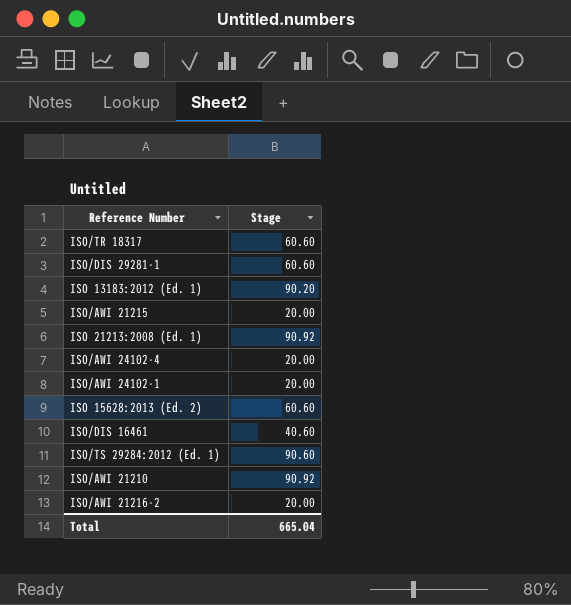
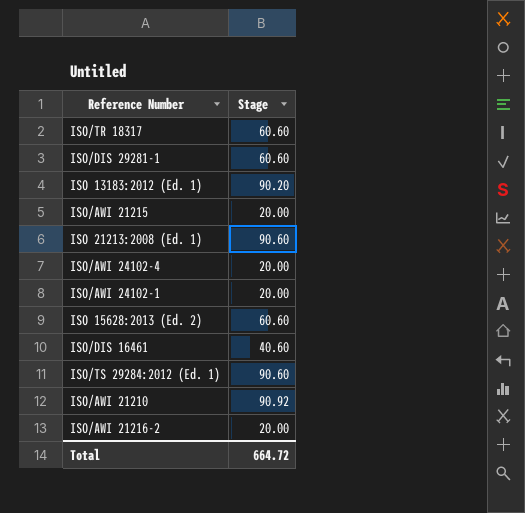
ISO 21213:2008 (Ed. 1) | Stage: 90.92 -> 90.60
Total | Stage: 665.04 -> 664.72

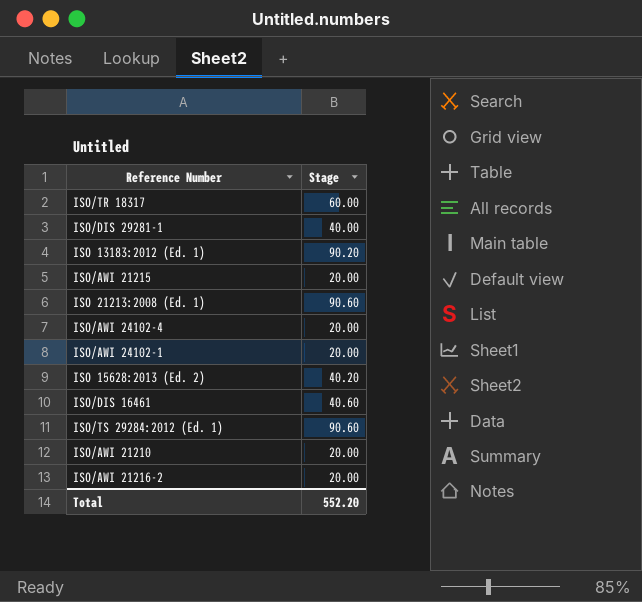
ISO/TR 18317 | Stage: 60.60 -> 60.00
ISO/DIS 29281-1 | Stage: 60.60 -> 40.00
ISO 15628:2013 (Ed. 2) | Stage: 60.60 -> 40.20
ISO/AWI 21210 | Stage: 90.92 -> 20.00
Total | Stage: 664.72 -> 552.20

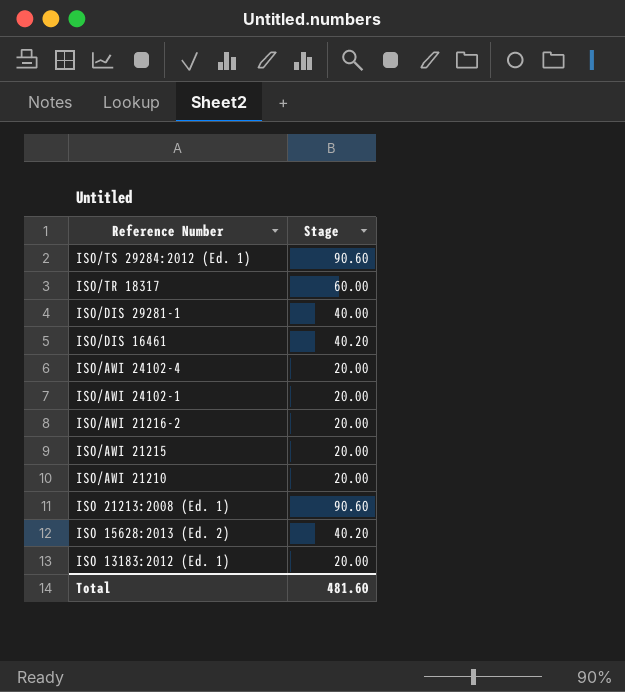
row order: none -> Reference Number descending
ISO/DIS 16461 | Stage: 40.60 -> 40.20
ISO 13183:2012 (Ed. 1) | Stage: 90.20 -> 20.00
Total | Stage: 552.20 -> 481.60

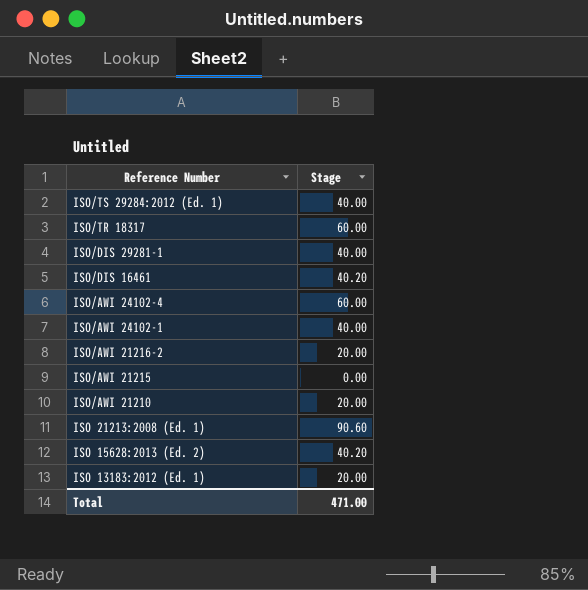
ISO/TS 29284:2012 (Ed. 1) | Stage: 90.60 -> 40.00
ISO/AWI 24102-4 | Stage: 20.00 -> 60.00
ISO/AWI 24102-1 | Stage: 20.00 -> 40.00
ISO/AWI 21215 | Stage: 20.00 -> 0.00
Total | Stage: 481.60 -> 471.00

